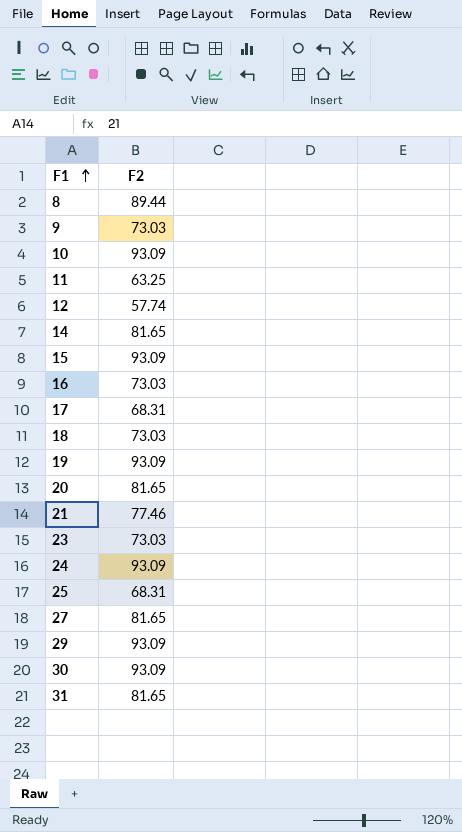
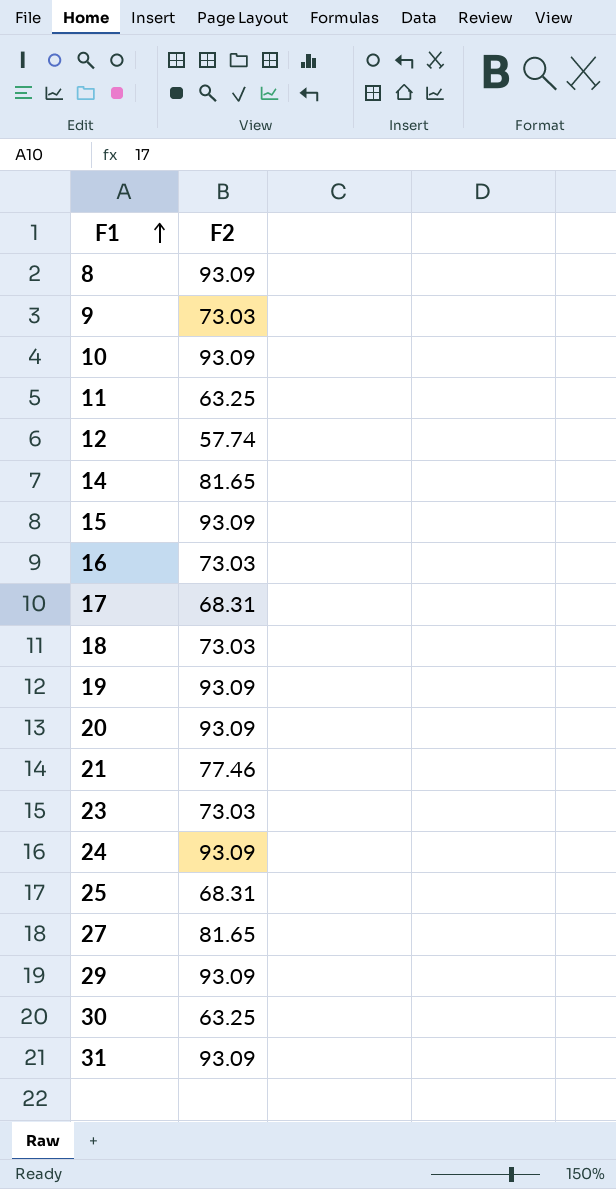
8 | F2: 89.44 -> 93.09
20 | F2: 81.65 -> 93.09
30 | F2: 93.09 -> 63.25
31 | F2: 81.65 -> 93.09

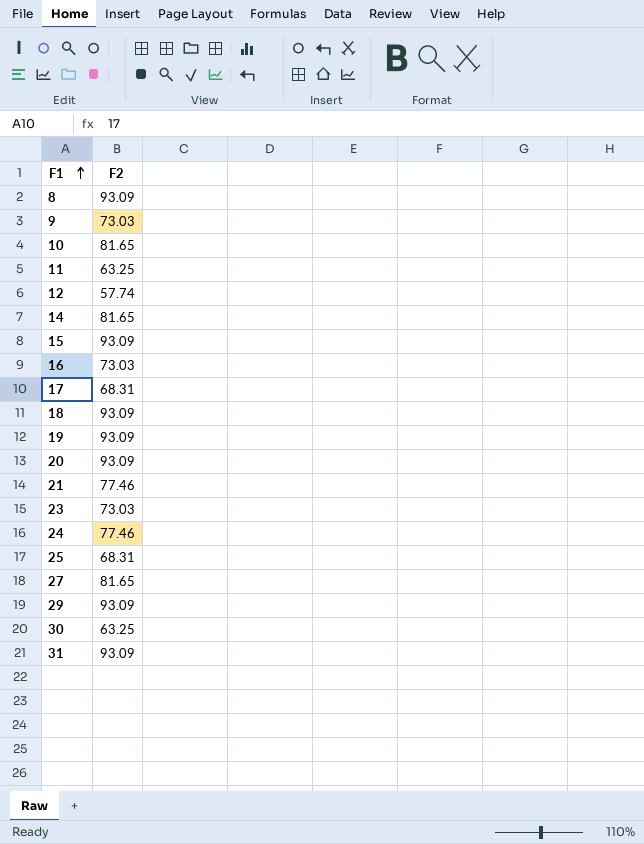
10 | F2: 93.09 -> 81.65
18 | F2: 73.03 -> 93.09
24 | F2: 93.09 -> 77.46

